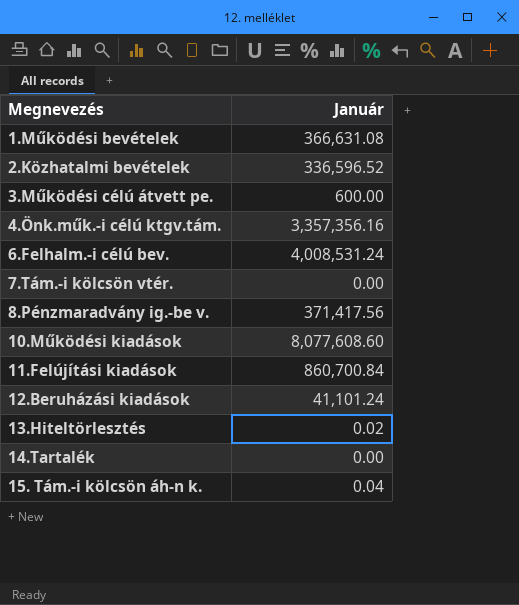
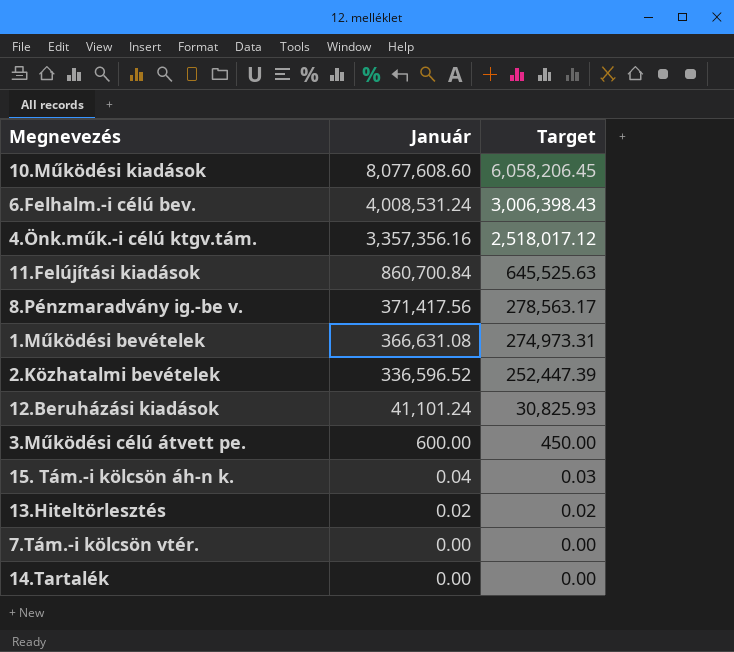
row order: Megnevezés ascending -> Január descending
column Target | formula: none -> [Január] * 0.75

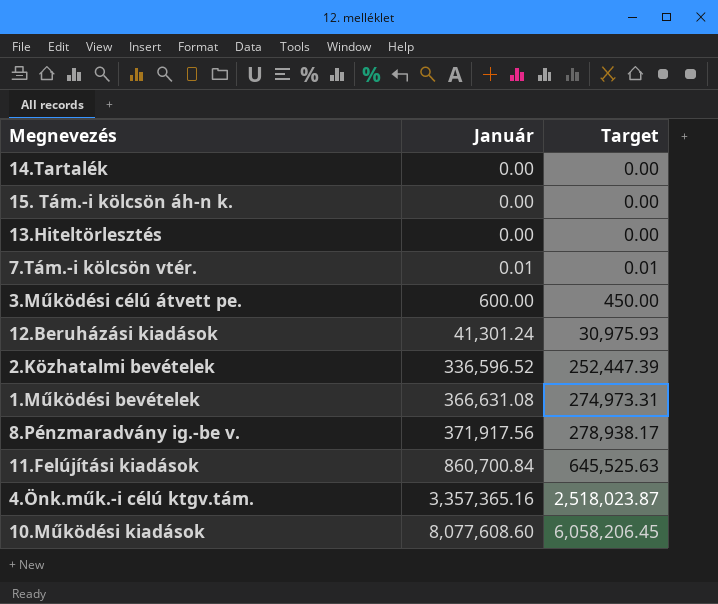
row order: Január descending -> Január ascending
row 6.Felhalm.-i célú bev.: 4,008,531.24 | 3,006,398.43 -> none
15. Tám.-i kölcsön áh-n k. | Január: 0.04 -> 0.00
15. Tám.-i kölcsön áh-n k. | Target: 0.03 -> 0.00
13.Hiteltörlesztés | Január: 0.02 -> 0.00
13.Hiteltörlesztés | Target: 0.02 -> 0.00
7.Tám.-i kölcsön vtér. | Január: 0.00 -> 0.01
7.Tám.-i kölcsön vtér. | Target: 0.00 -> 0.01
12.Beruházási kiadások | Január: 41,101.24 -> 41,301.24
12.Beruházási kiadások | Target: 30,825.93 -> 30,975.93
8.Pénzmaradvány ig.-be v. | Január: 371,417.56 -> 371,917.56
8.Pénzmaradvány ig.-be v. | Target: 278,563.17 -> 278,938.17
4.Önk.műk.-i célú ktgv.tám. | Január: 3,357,356.16 -> 3,357,365.16
4.Önk.műk.-i célú ktgv.tám. | Target: 2,518,017.12 -> 2,518,023.87

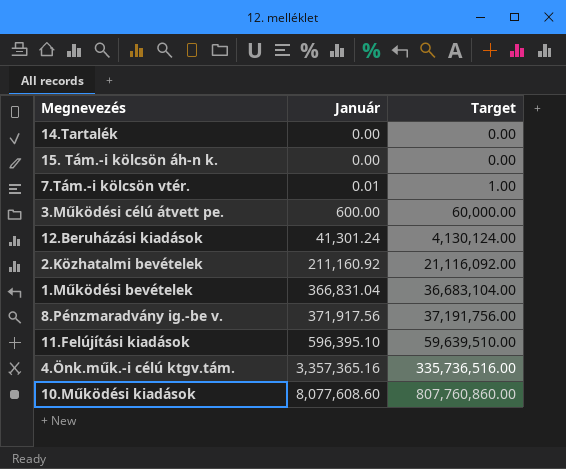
column Target | formula: [Január] * 0.75 -> [Január] * 100
row 13.Hiteltörlesztés: 0.00 | 0.00 -> none
2.Közhatalmi bevételek | Január: 336,596.52 -> 211,160.92
1.Működési bevételek | Január: 366,631.08 -> 366,831.04
11.Felújítási kiadások | Január: 860,700.84 -> 596,395.10

